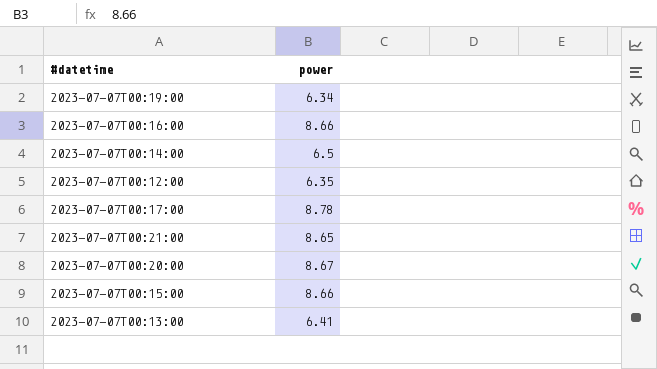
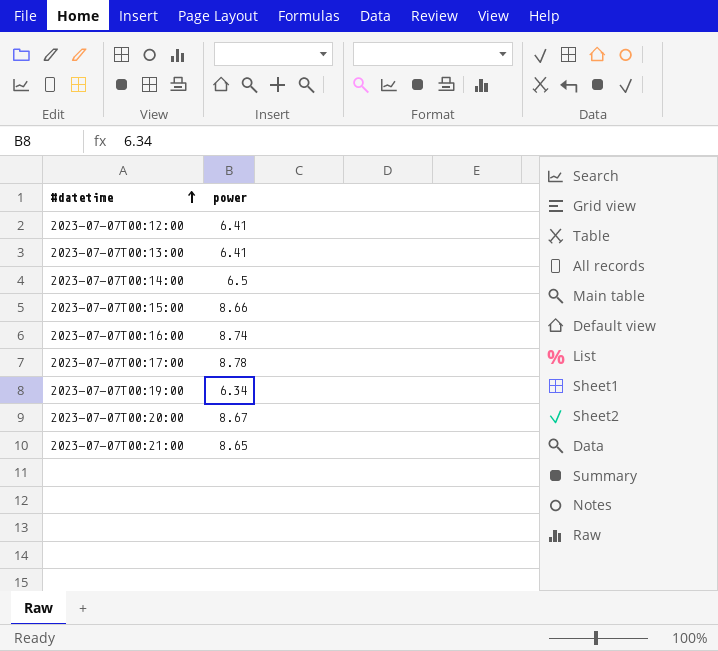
row order: none -> #datetime ascending
2023-07-07T00:12:00 | power: 6.35 -> 6.41
2023-07-07T00:16:00 | power: 8.66 -> 8.74

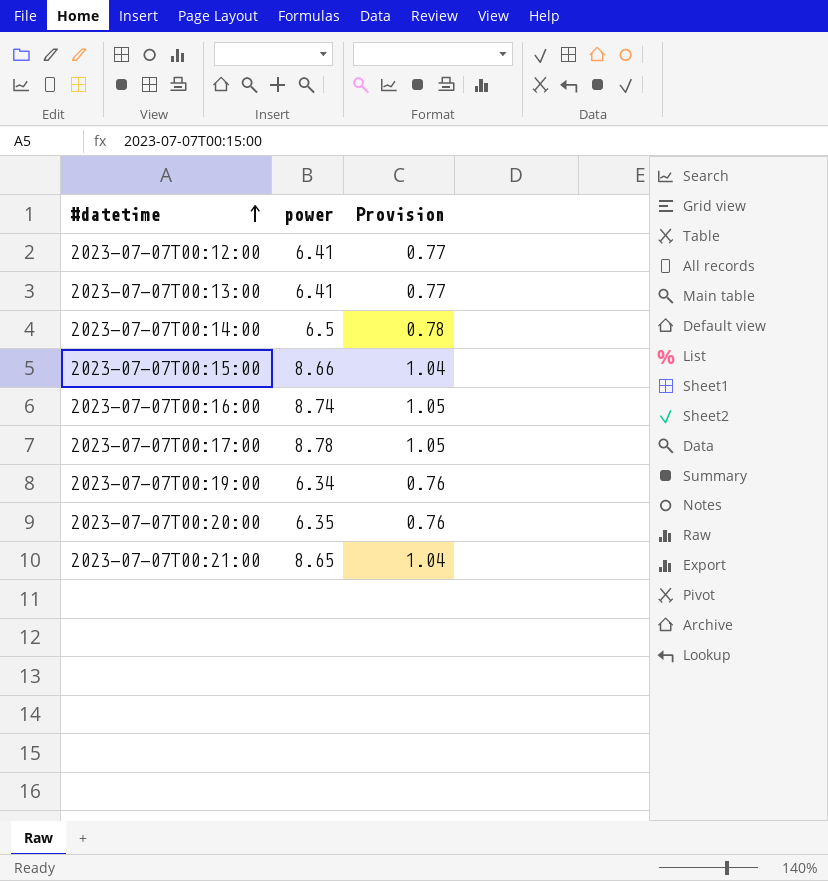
column Provision | formula: none -> [power] * 0.12
2023-07-07T00:20:00 | power: 8.67 -> 6.35

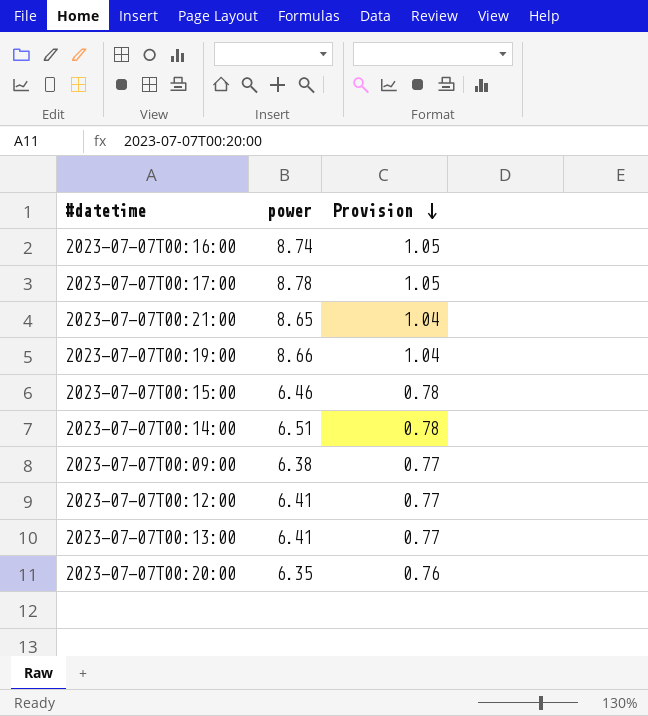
row order: #datetime ascending -> Provision descending
2023-07-07T00:19:00 | power: 6.34 -> 8.66
2023-07-07T00:19:00 | Provision: 0.76 -> 1.04
2023-07-07T00:15:00 | power: 8.66 -> 6.46
2023-07-07T00:15:00 | Provision: 1.04 -> 0.78
2023-07-07T00:14:00 | power: 6.5 -> 6.51
row 2023-07-07T00:09:00: none -> 6.38 | 0.77

